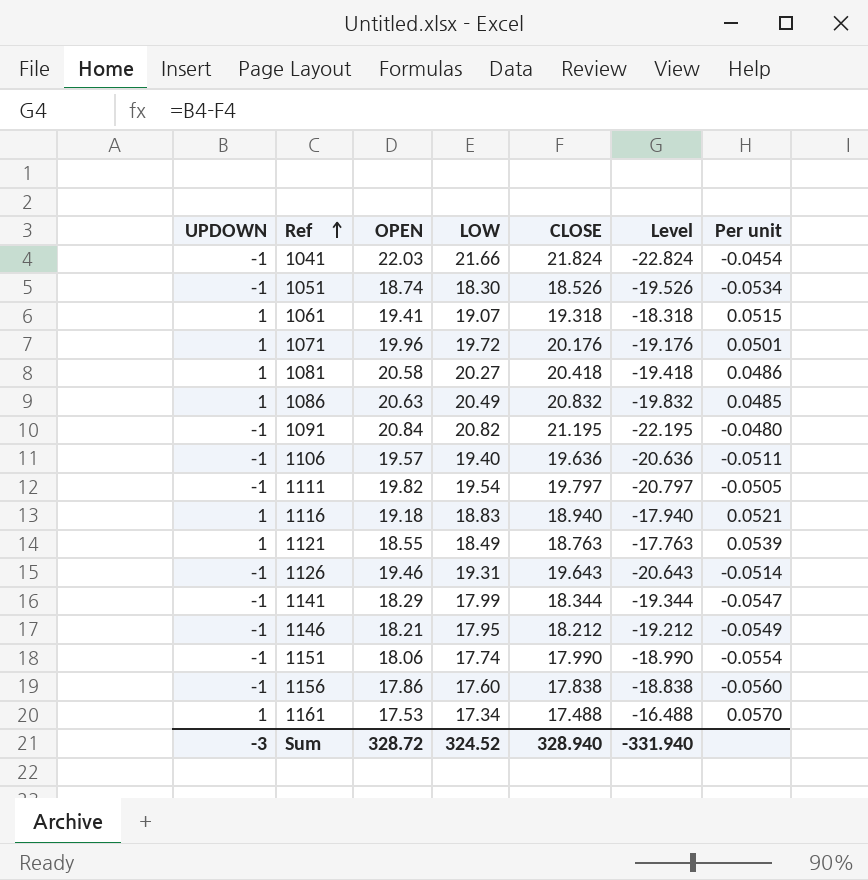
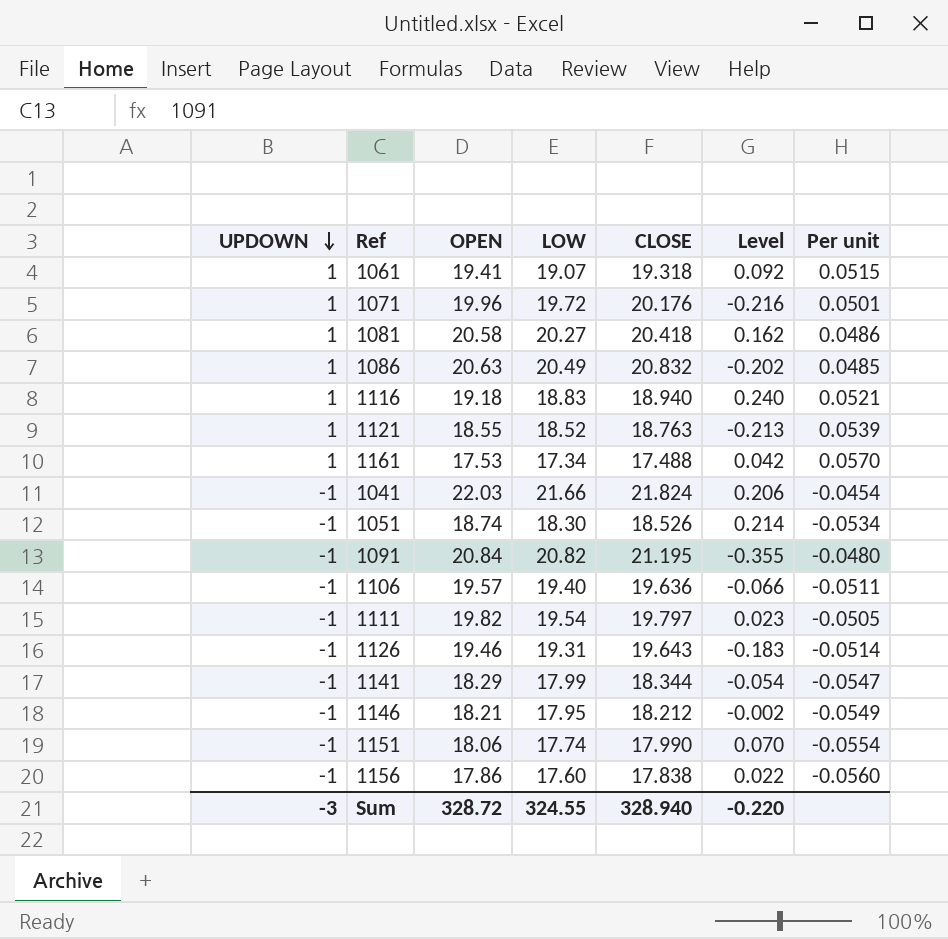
row order: Ref ascending -> UPDOWN descending
column Level | formula: [UPDOWN] - [CLOSE] -> [OPEN] - [CLOSE]
1121 | LOW: 18.49 -> 18.52
Sum | LOW: 324.52 -> 324.55
Sum | Level: -331.940 -> -0.220

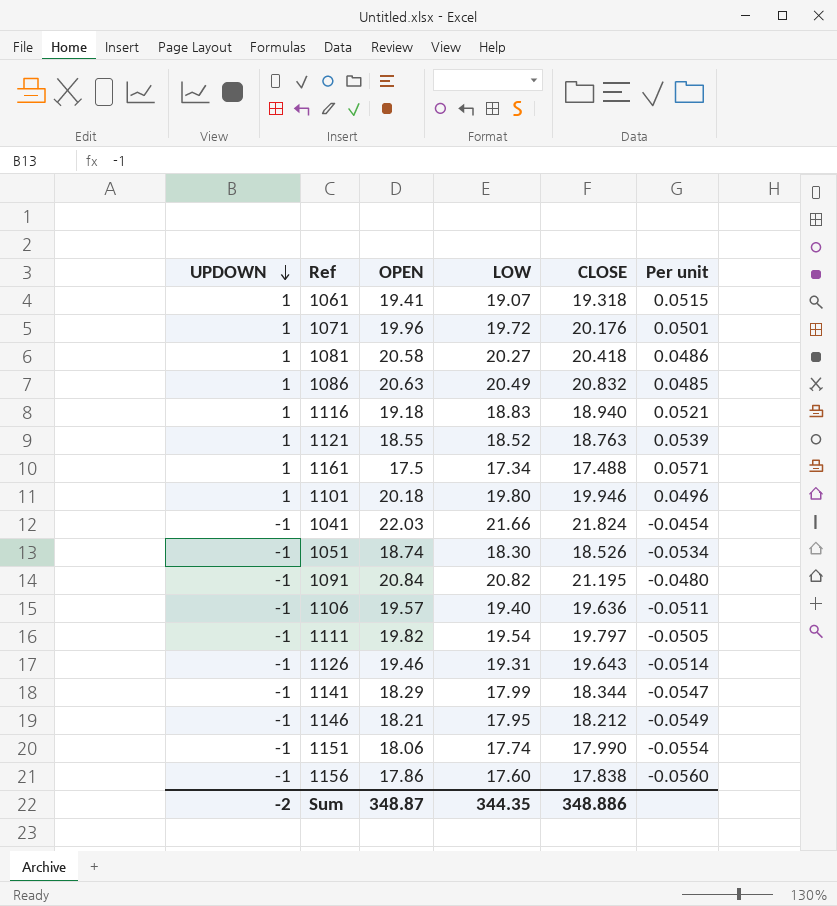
column Level | formula: [OPEN] - [CLOSE] -> none
1161 | OPEN: 17.53 -> 17.5
1161 | Per unit: 0.0570 -> 0.0571
row 1101: none -> 1 | 20.18 | 19.80 | 19.946 | 0.0496
Sum | UPDOWN: -3 -> -2
Sum | OPEN: 328.72 -> 348.87
Sum | LOW: 324.55 -> 344.35
Sum | CLOSE: 328.940 -> 348.886

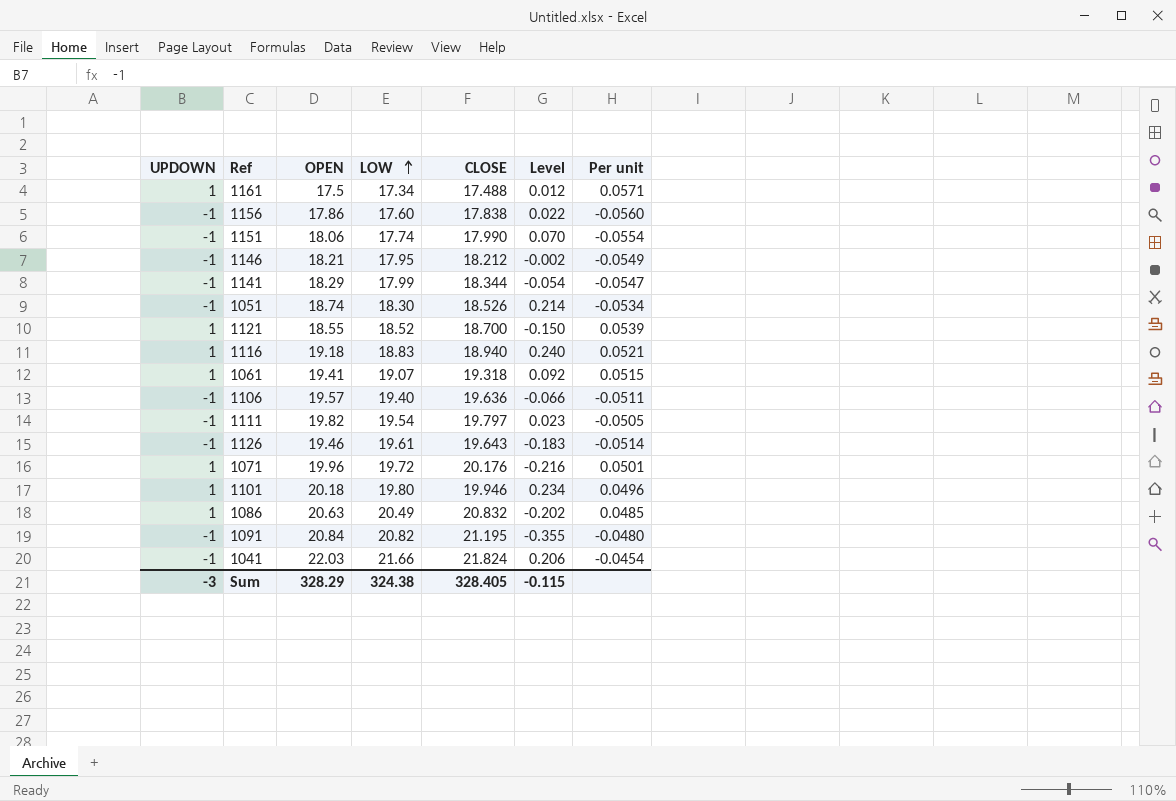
row order: UPDOWN descending -> LOW ascending
column Level | formula: none -> [OPEN] - [CLOSE]
row 1081: 1 | 20.58 | 20.27 | 20.418 | 0.0486 -> none
1121 | CLOSE: 18.763 -> 18.700
1126 | LOW: 19.31 -> 19.61
Sum | UPDOWN: -2 -> -3
Sum | OPEN: 348.87 -> 328.29
Sum | LOW: 344.35 -> 324.38
Sum | CLOSE: 348.886 -> 328.405

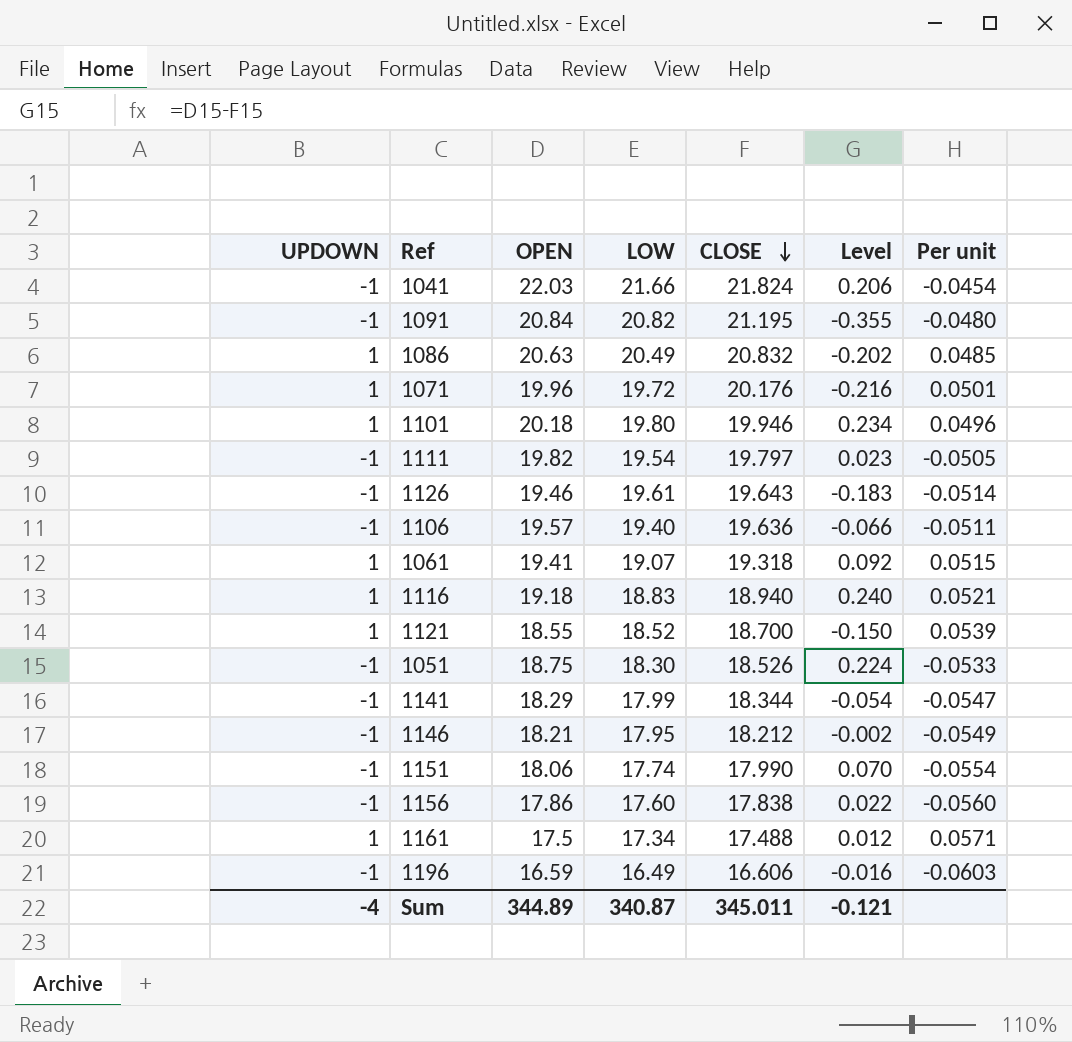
row order: LOW ascending -> CLOSE descending
1051 | OPEN: 18.74 -> 18.75
1051 | Level: 0.214 -> 0.224
1051 | Per unit: -0.0534 -> -0.0533
row 1196: none -> -1 | 16.59 | 16.49 | 16.606 | -0.016 | -0.0603
Sum | UPDOWN: -3 -> -4
Sum | OPEN: 328.29 -> 344.89
Sum | LOW: 324.38 -> 340.87
Sum | CLOSE: 328.405 -> 345.011
Sum | Level: -0.115 -> -0.121

